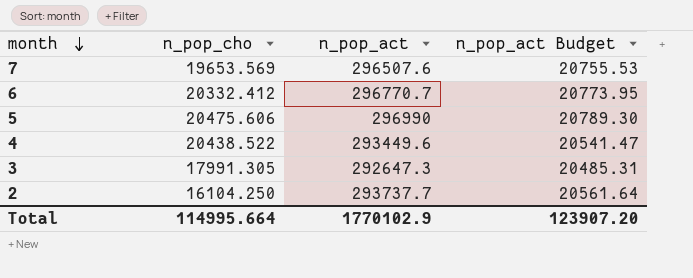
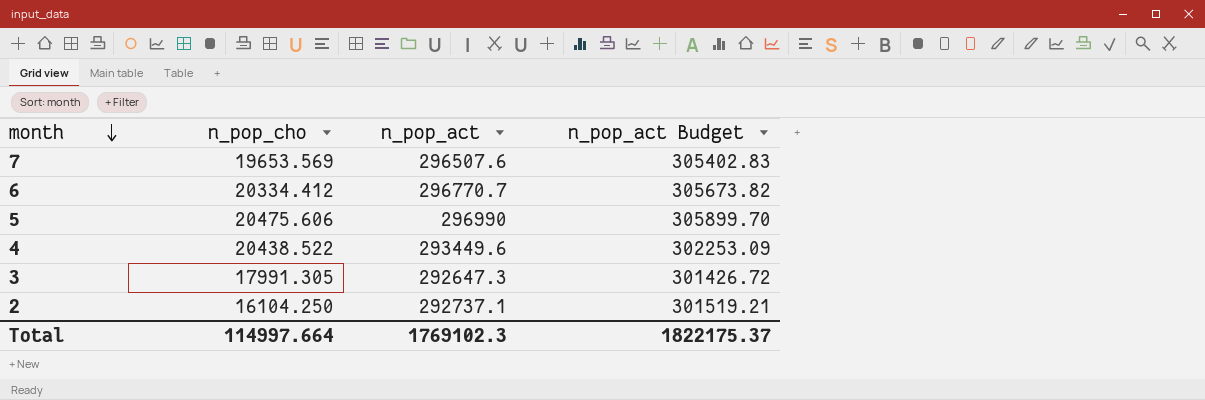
column n_pop_act Budget | formula: [n_pop_act] * 0.07 -> [n_pop_act] * 1.03
6 | n_pop_cho: 20332.412 -> 20334.412
2 | n_pop_act: 293737.7 -> 292737.1
Total | n_pop_cho: 114995.664 -> 114997.664
Total | n_pop_act: 1770102.9 -> 1769102.3
Total | n_pop_act Budget: 123907.20 -> 1822175.37

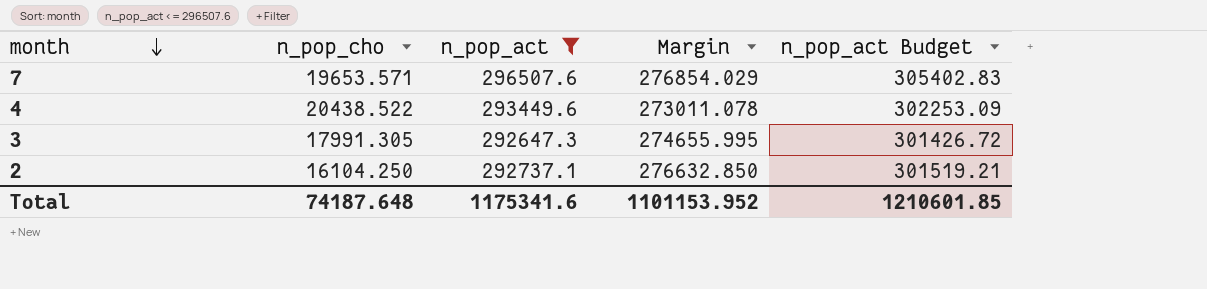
filter: none -> n_pop_act <= 296507.6
column Margin | formula: none -> [n_pop_act] - [n_pop_cho]
7 | n_pop_cho: 19653.569 -> 19653.571
Total | n_pop_cho: 114997.664 -> 74187.648
Total | n_pop_act: 1769102.3 -> 1175341.6
Total | n_pop_act Budget: 1822175.37 -> 1210601.85

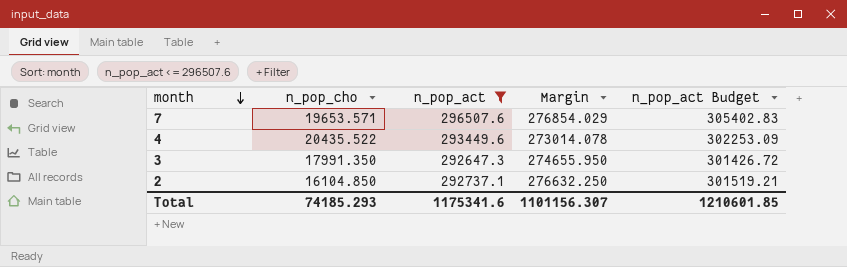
4 | n_pop_cho: 20438.522 -> 20435.522
4 | Margin: 273011.078 -> 273014.078
3 | n_pop_cho: 17991.305 -> 17991.350
3 | Margin: 274655.995 -> 274655.950
2 | n_pop_cho: 16104.250 -> 16104.850
2 | Margin: 276632.850 -> 276632.250
Total | n_pop_cho: 74187.648 -> 74185.293
Total | Margin: 1101153.952 -> 1101156.307

